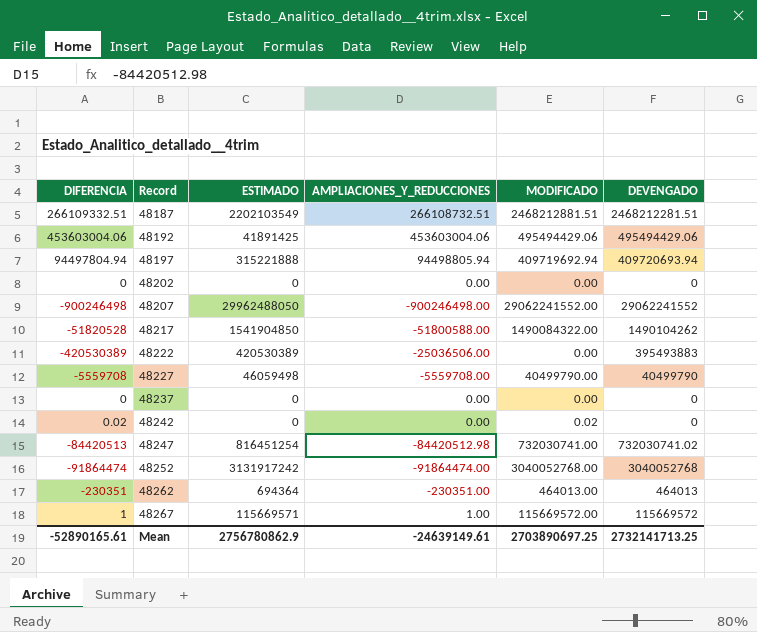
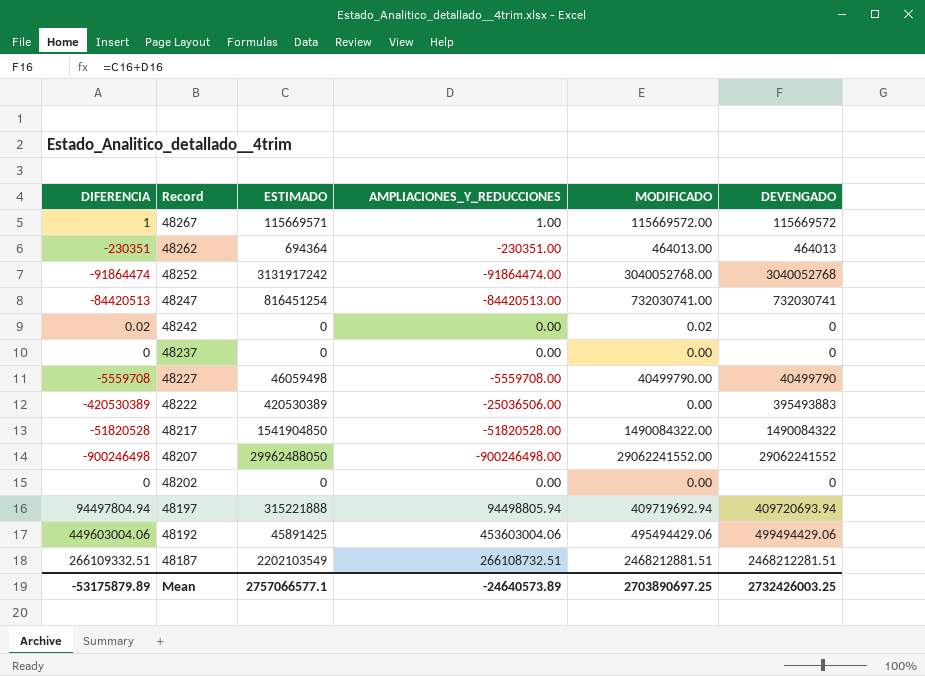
row order: Record ascending -> Record descending
48247 | AMPLIACIONES_Y_REDUCCIONES: -84420512.98 -> -84420513.00
48247 | DEVENGADO: 732030741.02 -> 732030741
48217 | AMPLIACIONES_Y_REDUCCIONES: -51800588.00 -> -51820528.00
48217 | DEVENGADO: 1490104262 -> 1490084322
48192 | DIFERENCIA: 453603004.06 -> 449603004.06
48192 | ESTIMADO: 41891425 -> 45891425
48192 | DEVENGADO: 495494429.06 -> 499494429.06
Mean | DIFERENCIA: -52890165.61 -> -53175879.89
Mean | ESTIMADO: 2756780862.9 -> 2757066577.1
Mean | AMPLIACIONES_Y_REDUCCIONES: -24639149.61 -> -24640573.89
Mean | DEVENGADO: 2732141713.25 -> 2732426003.25

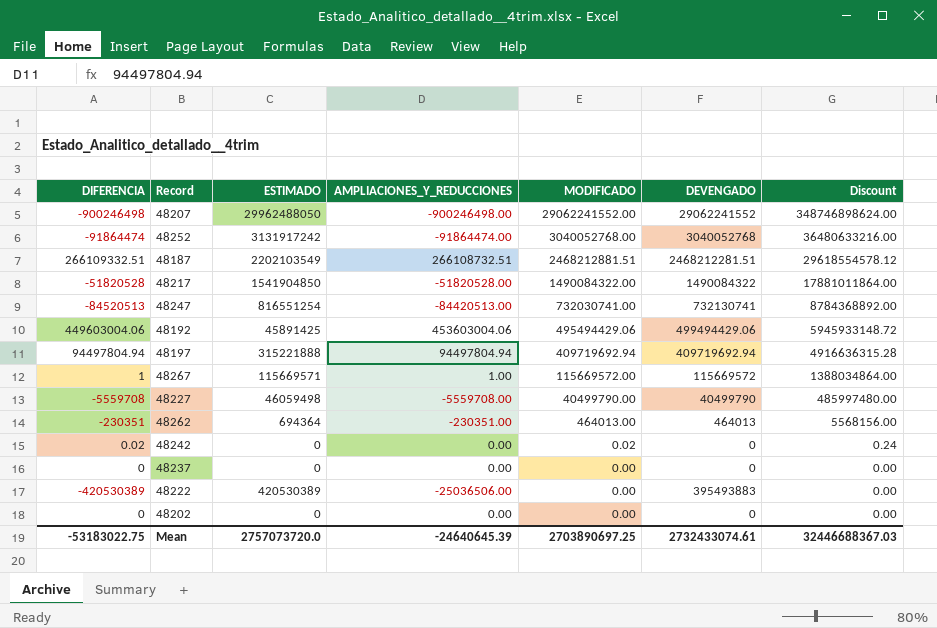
row order: Record descending -> MODIFICADO descending
column Discount | formula: none -> [MODIFICADO] * 12
48247 | DIFERENCIA: -84420513 -> -84520513
48247 | ESTIMADO: 816451254 -> 816551254
48247 | DEVENGADO: 732030741 -> 732130741
48197 | AMPLIACIONES_Y_REDUCCIONES: 94498805.94 -> 94497804.94
48197 | DEVENGADO: 409720693.94 -> 409719692.94
Mean | DIFERENCIA: -53175879.89 -> -53183022.75
Mean | ESTIMADO: 2757066577.1 -> 2757073720.0
Mean | AMPLIACIONES_Y_REDUCCIONES: -24640573.89 -> -24640645.39
Mean | DEVENGADO: 2732426003.25 -> 2732433074.61

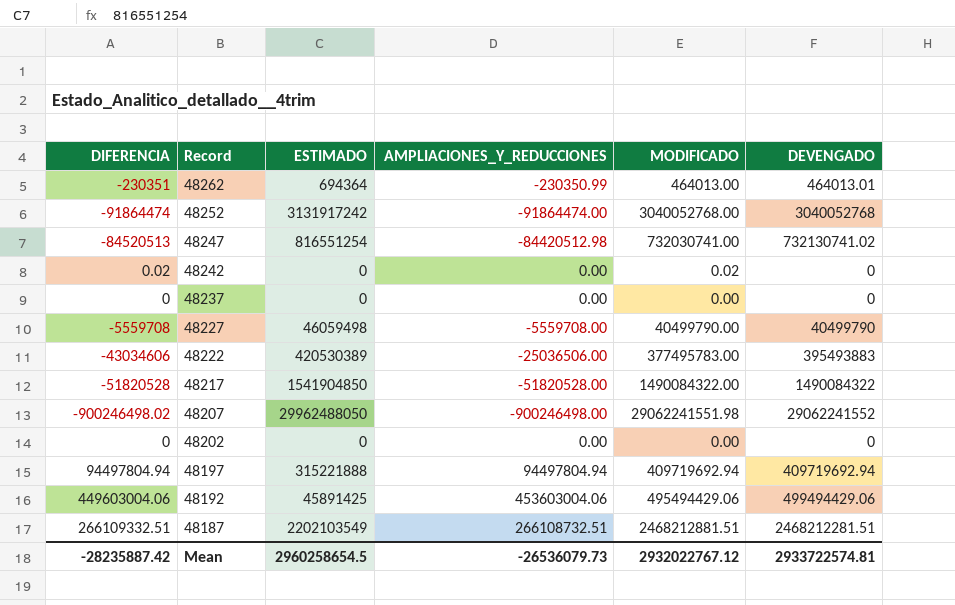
row order: MODIFICADO descending -> Record descending
column Discount | formula: [MODIFICADO] * 12 -> none
row 48267: 1 | 115669571 | 1.00 | 115669572.00 | 115669572 | 1388034864.00 -> none
48262 | AMPLIACIONES_Y_REDUCCIONES: -230351.00 -> -230350.99
48262 | DEVENGADO: 464013 -> 464013.01
48247 | AMPLIACIONES_Y_REDUCCIONES: -84420513.00 -> -84420512.98
48247 | DEVENGADO: 732130741 -> 732130741.02
48222 | DIFERENCIA: -420530389 -> -43034606
48222 | MODIFICADO: 0.00 -> 377495783.00
48207 | DIFERENCIA: -900246498 -> -900246498.02
48207 | MODIFICADO: 29062241552.00 -> 29062241551.98
Mean | DIFERENCIA: -53183022.75 -> -28235887.42
Mean | ESTIMADO: 2757073720.0 -> 2960258654.5
Mean | AMPLIACIONES_Y_REDUCCIONES: -24640645.39 -> -26536079.73
Mean | MODIFICADO: 2703890697.25 -> 2932022767.12
Mean | DEVENGADO: 2732433074.61 -> 2933722574.81

